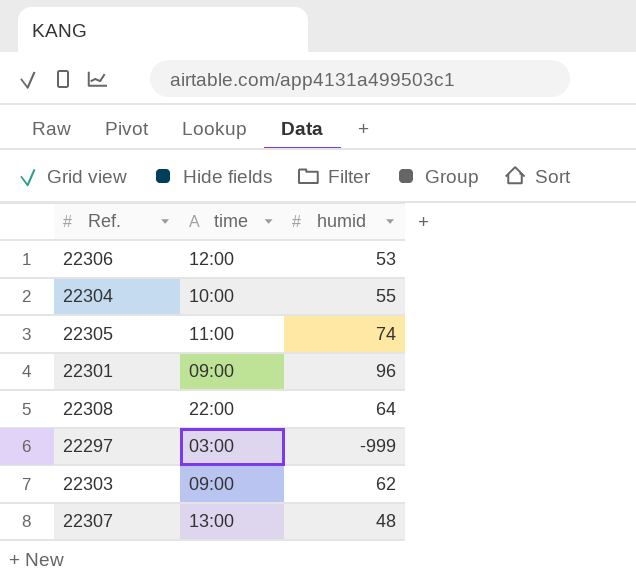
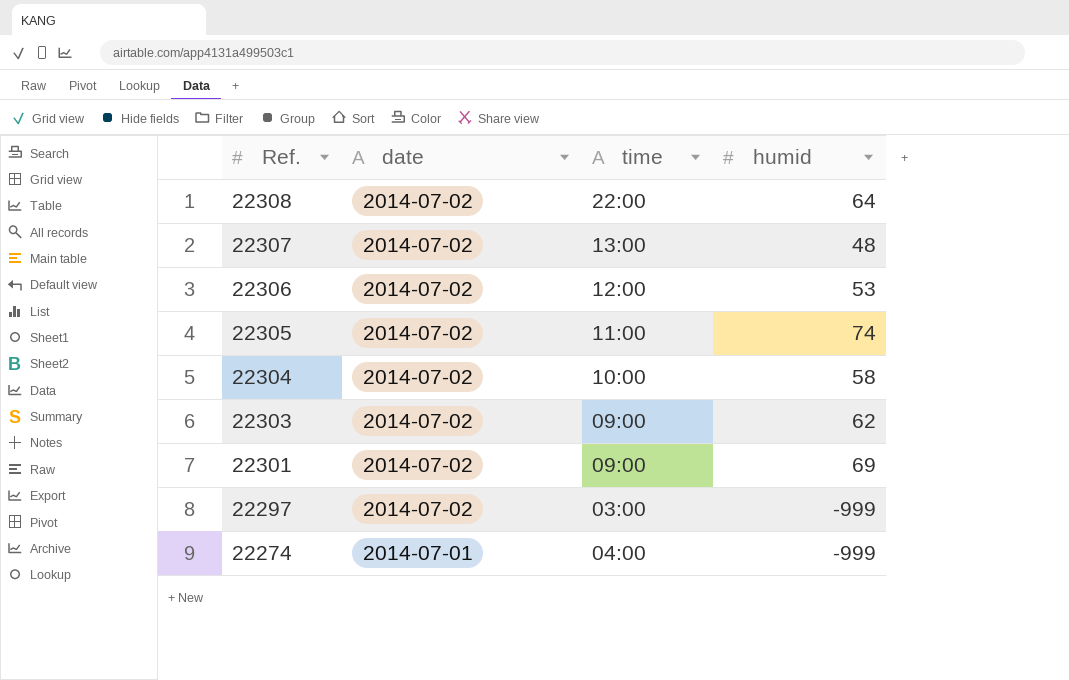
row order: none -> Ref. descending
column date | position: none -> 2
22304 | humid: 55 -> 58
22301 | humid: 96 -> 69
row 22274: none -> 2014-07-01 | 04:00 | -999

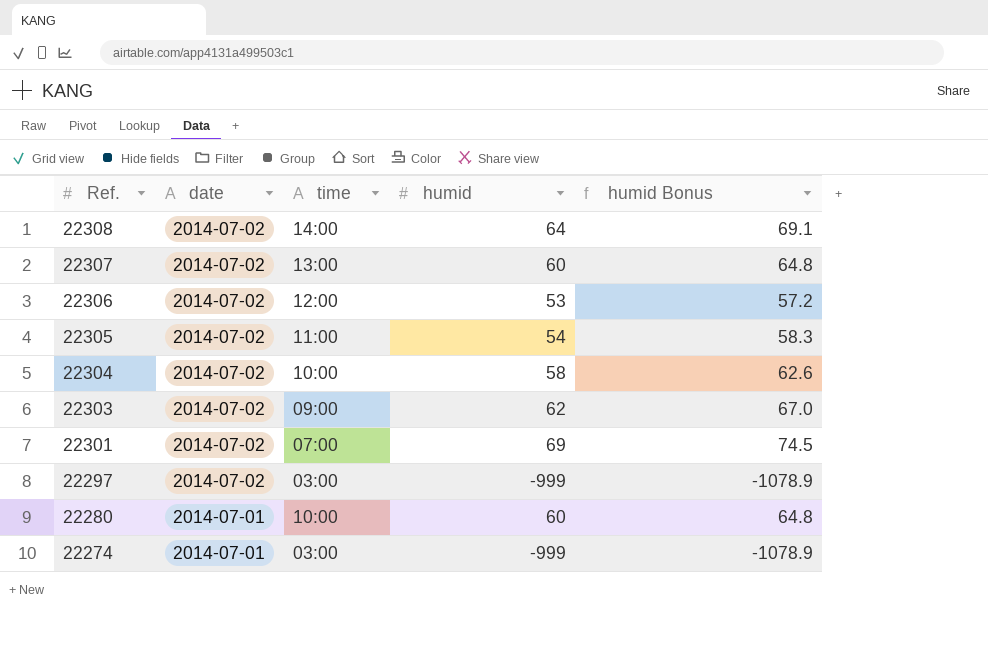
column humid Bonus | formula: none -> [humid] * 1.08
22308 | time: 22:00 -> 14:00
22307 | humid: 48 -> 60
22305 | humid: 74 -> 54
22301 | time: 09:00 -> 07:00
row 22280: none -> 2014-07-01 | 10:00 | 60 | 64.8
22274 | time: 04:00 -> 03:00

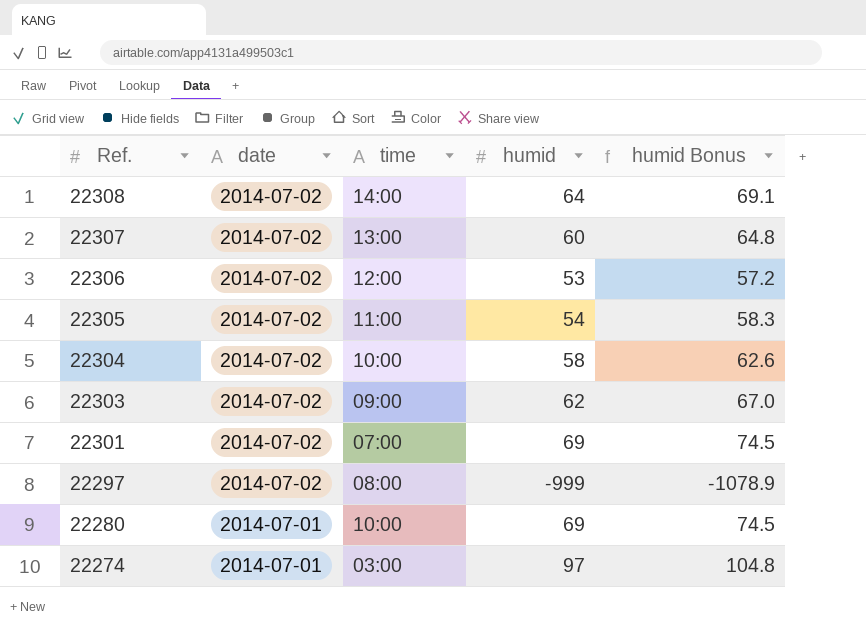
22297 | time: 03:00 -> 08:00
22280 | humid: 60 -> 69
22280 | humid Bonus: 64.8 -> 74.5
22274 | humid: -999 -> 97
22274 | humid Bonus: -1078.9 -> 104.8

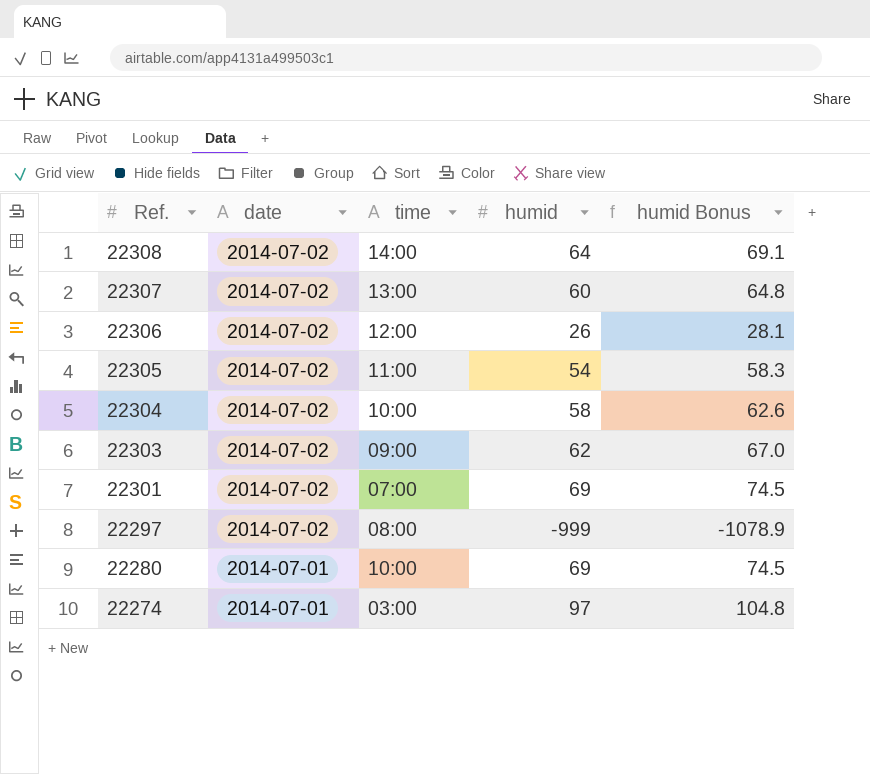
22306 | humid: 53 -> 26
22306 | humid Bonus: 57.2 -> 28.1

